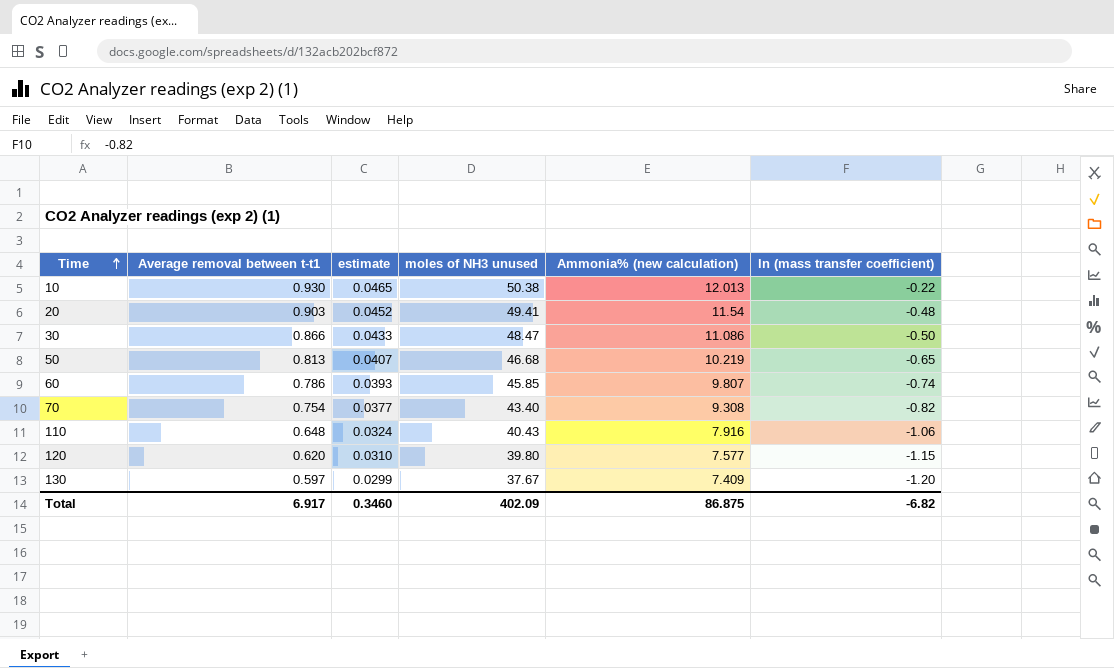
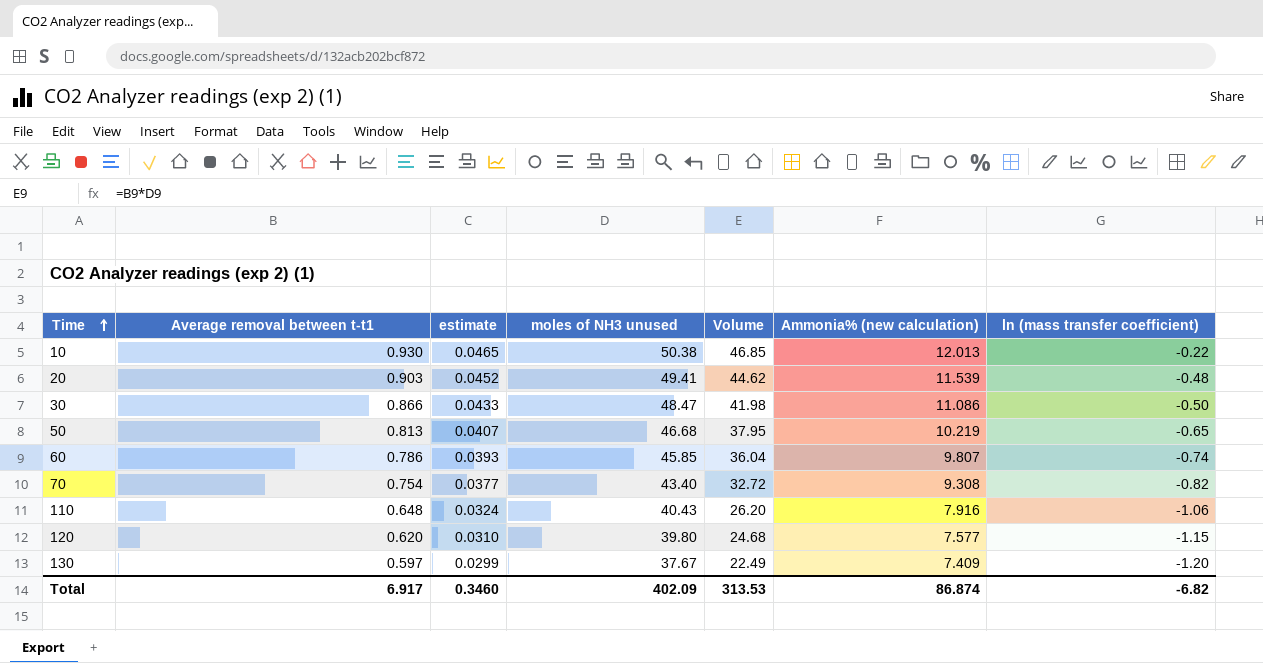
column Volume | formula: none -> [Average removal between t-t1] * [moles of NH3 unused]
20 | Ammonia% (new calculation): 11.54 -> 11.539
Total | Ammonia% (new calculation): 86.875 -> 86.874

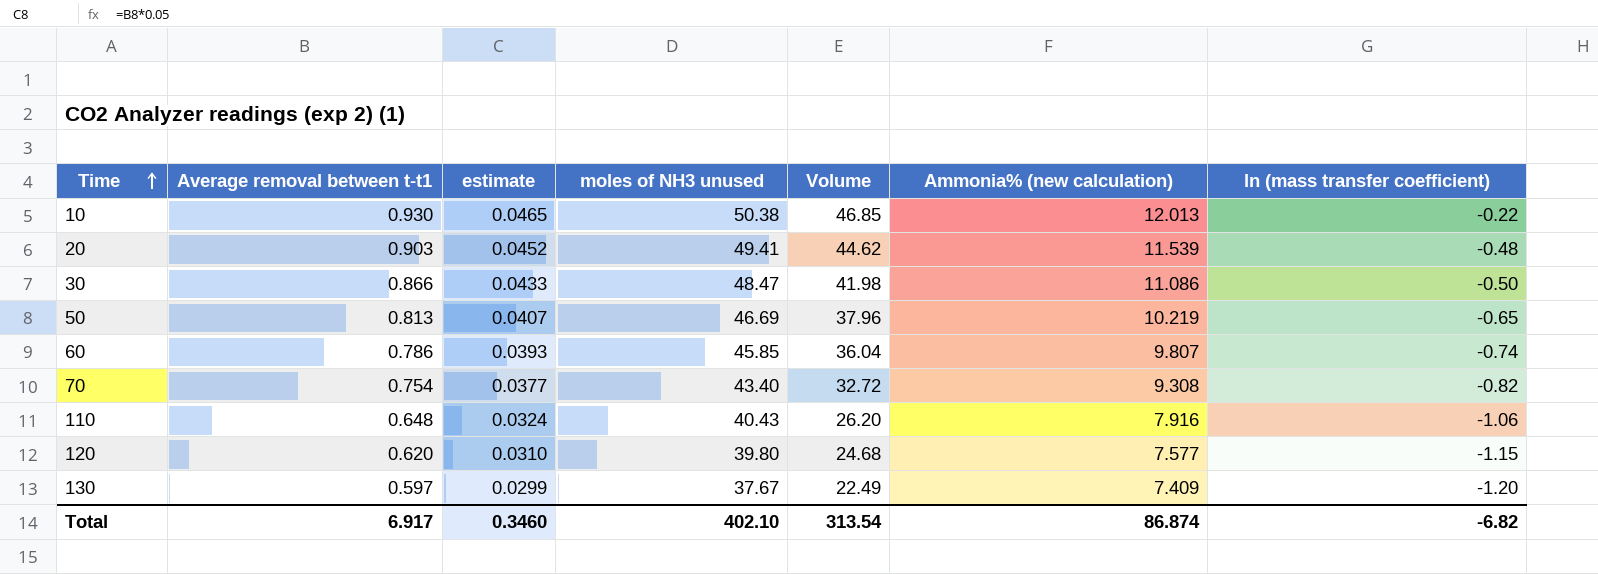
50 | moles of NH3 unused: 46.68 -> 46.69
50 | Volume: 37.95 -> 37.96
Total | moles of NH3 unused: 402.09 -> 402.10
Total | Volume: 313.53 -> 313.54

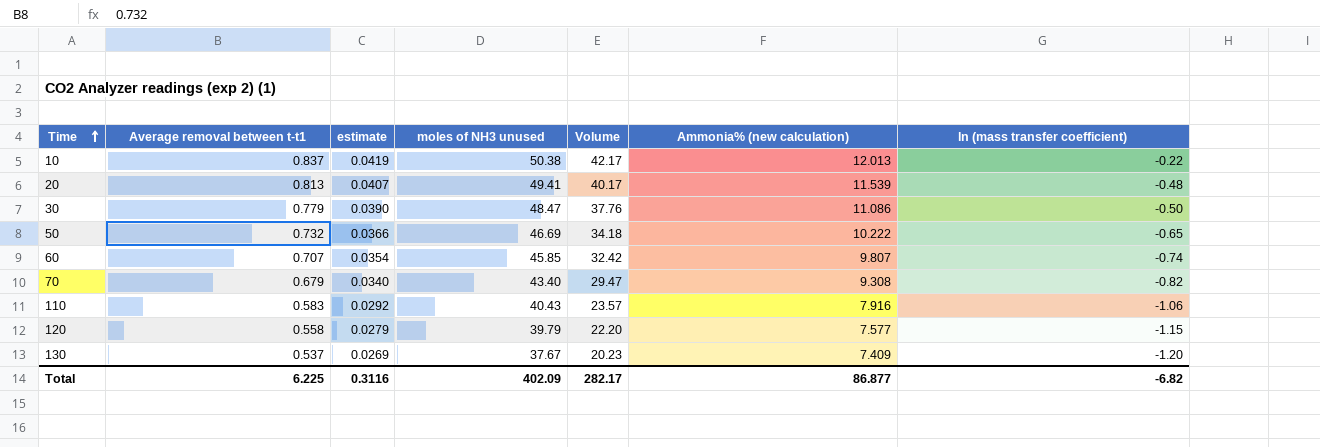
10 | Average removal between t-t1: 0.930 -> 0.837
10 | estimate: 0.0465 -> 0.0419
10 | Volume: 46.85 -> 42.17
20 | Average removal between t-t1: 0.903 -> 0.813
20 | estimate: 0.0452 -> 0.0407
20 | Volume: 44.62 -> 40.17
30 | Average removal between t-t1: 0.866 -> 0.779
30 | estimate: 0.0433 -> 0.0390
30 | Volume: 41.98 -> 37.76
50 | Average removal between t-t1: 0.813 -> 0.732
50 | estimate: 0.0407 -> 0.0366
50 | Volume: 37.96 -> 34.18
50 | Ammonia% (new calculation): 10.219 -> 10.222
60 | Average removal between t-t1: 0.786 -> 0.707
60 | estimate: 0.0393 -> 0.0354
60 | Volume: 36.04 -> 32.42
70 | Average removal between t-t1: 0.754 -> 0.679
70 | estimate: 0.0377 -> 0.0340
70 | Volume: 32.72 -> 29.47
110 | Average removal between t-t1: 0.648 -> 0.583
110 | estimate: 0.0324 -> 0.0292
110 | Volume: 26.20 -> 23.57
120 | Average removal between t-t1: 0.620 -> 0.558
120 | estimate: 0.0310 -> 0.0279
120 | moles of NH3 unused: 39.80 -> 39.79
120 | Volume: 24.68 -> 22.20
130 | Average removal between t-t1: 0.597 -> 0.537
130 | estimate: 0.0299 -> 0.0269
130 | Volume: 22.49 -> 20.23
Total | Average removal between t-t1: 6.917 -> 6.225
Total | estimate: 0.3460 -> 0.3116
Total | moles of NH3 unused: 402.10 -> 402.09
Total | Volume: 313.54 -> 282.17
Total | Ammonia% (new calculation): 86.874 -> 86.877

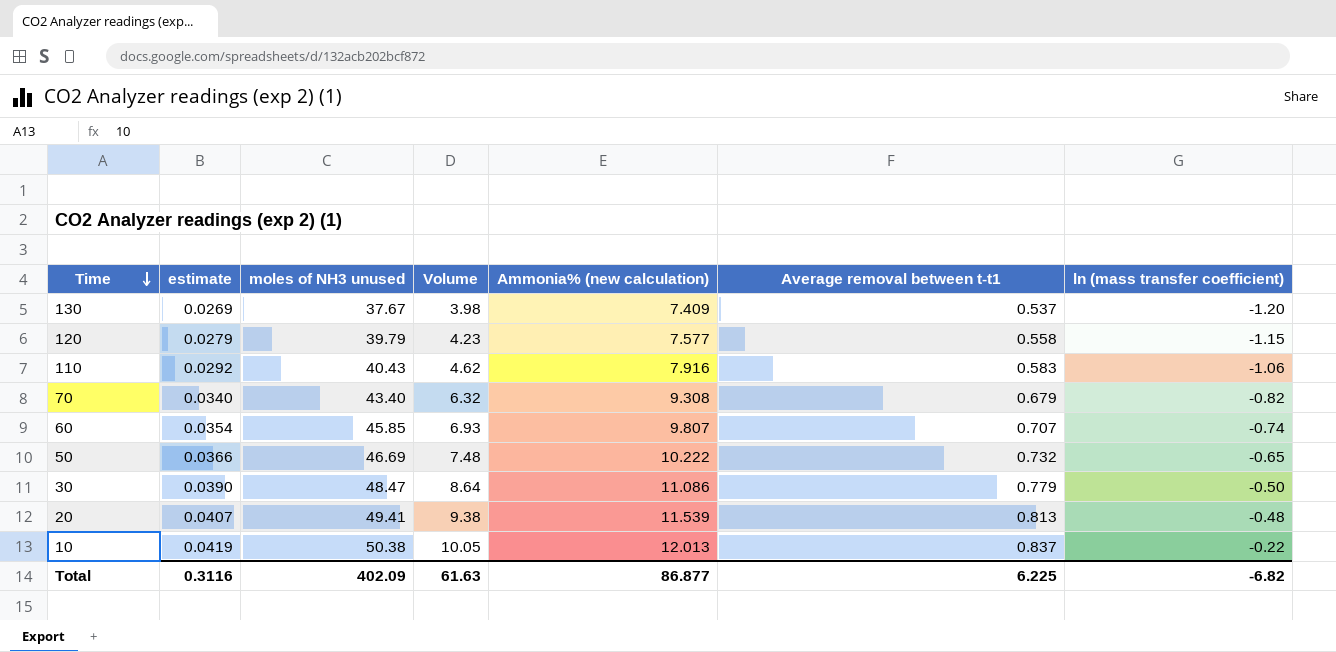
row order: Time ascending -> Time descending
column Volume | formula: [Average removal between t-t1] * [moles of NH3 unused] -> [Ammonia% (new calculation)] * [Average removal between t-t1]
column Average removal between t-t1 | position: 2 -> 6
Total | Volume: 282.17 -> 61.63

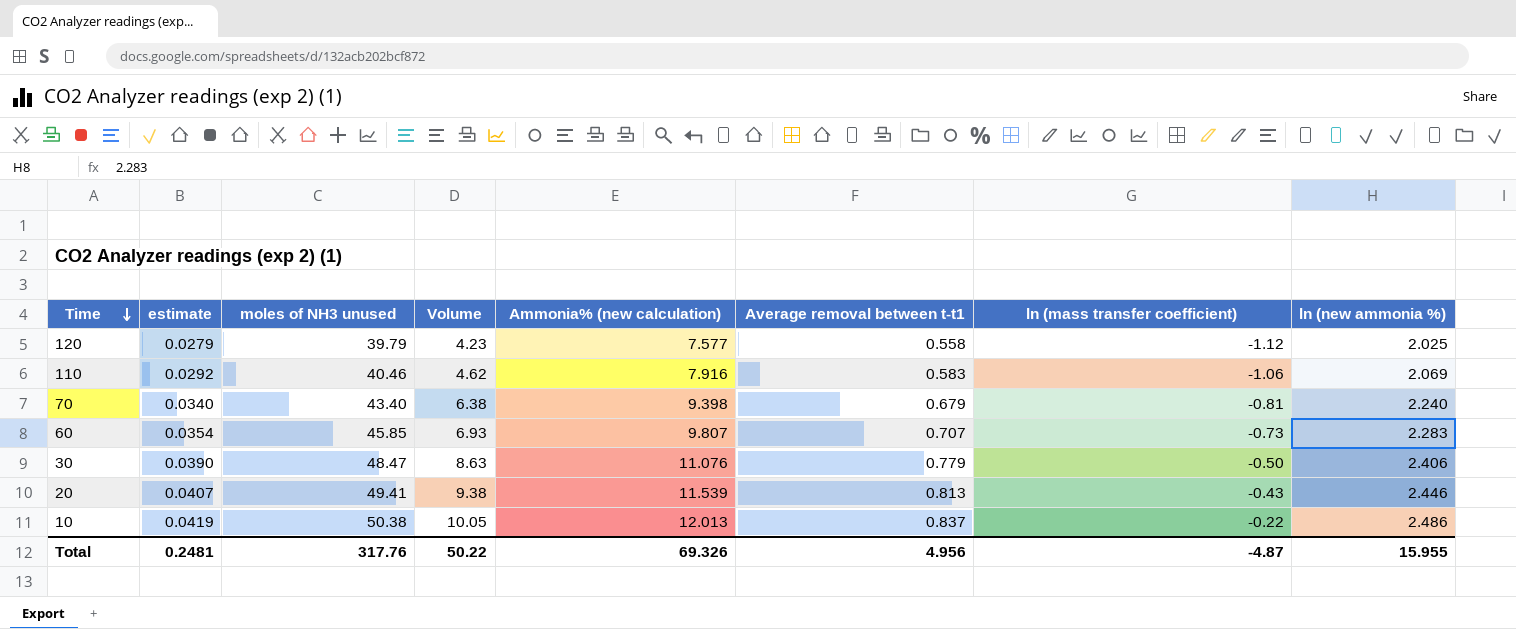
column ln (new ammonia %) | position: none -> 8
row 130: 0.0269 | 37.67 | 3.98 | 7.409 | 0.537 | -1.20 -> none
row 50: 0.0366 | 46.69 | 7.48 | 10.222 | 0.732 | -0.65 -> none
120 | ln (mass transfer coefficient): -1.15 -> -1.12
110 | moles of NH3 unused: 40.43 -> 40.46
70 | Volume: 6.32 -> 6.38
70 | Ammonia% (new calculation): 9.308 -> 9.398
70 | ln (mass transfer coefficient): -0.82 -> -0.81
60 | ln (mass transfer coefficient): -0.74 -> -0.73
30 | Volume: 8.64 -> 8.63
30 | Ammonia% (new calculation): 11.086 -> 11.076
20 | ln (mass transfer coefficient): -0.48 -> -0.43
Total | estimate: 0.3116 -> 0.2481
Total | moles of NH3 unused: 402.09 -> 317.76
Total | Volume: 61.63 -> 50.22
Total | Ammonia% (new calculation): 86.877 -> 69.326
Total | Average removal between t-t1: 6.225 -> 4.956
Total | ln (mass transfer coefficient): -6.82 -> -4.87

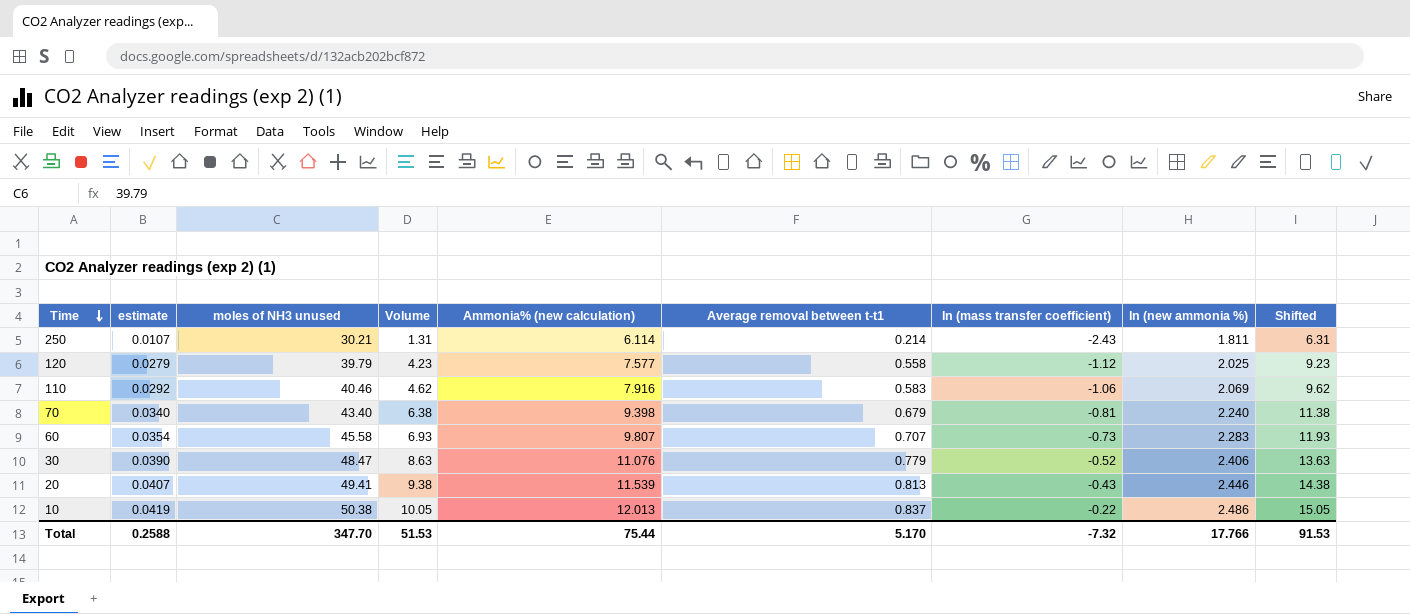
column Shifted | formula: none -> [Volume] + 5
row 250: none -> 0.0107 | 30.21 | 1.31 | 6.114 | 0.214 | -2.43 | 1.811 | 6.31
60 | moles of NH3 unused: 45.85 -> 45.58
30 | ln (mass transfer coefficient): -0.50 -> -0.52
Total | estimate: 0.2481 -> 0.2588
Total | moles of NH3 unused: 317.76 -> 347.70
Total | Volume: 50.22 -> 51.53
Total | Ammonia% (new calculation): 69.326 -> 75.44
Total | Average removal between t-t1: 4.956 -> 5.170
Total | ln (mass transfer coefficient): -4.87 -> -7.32
Total | ln (new ammonia %): 15.955 -> 17.766

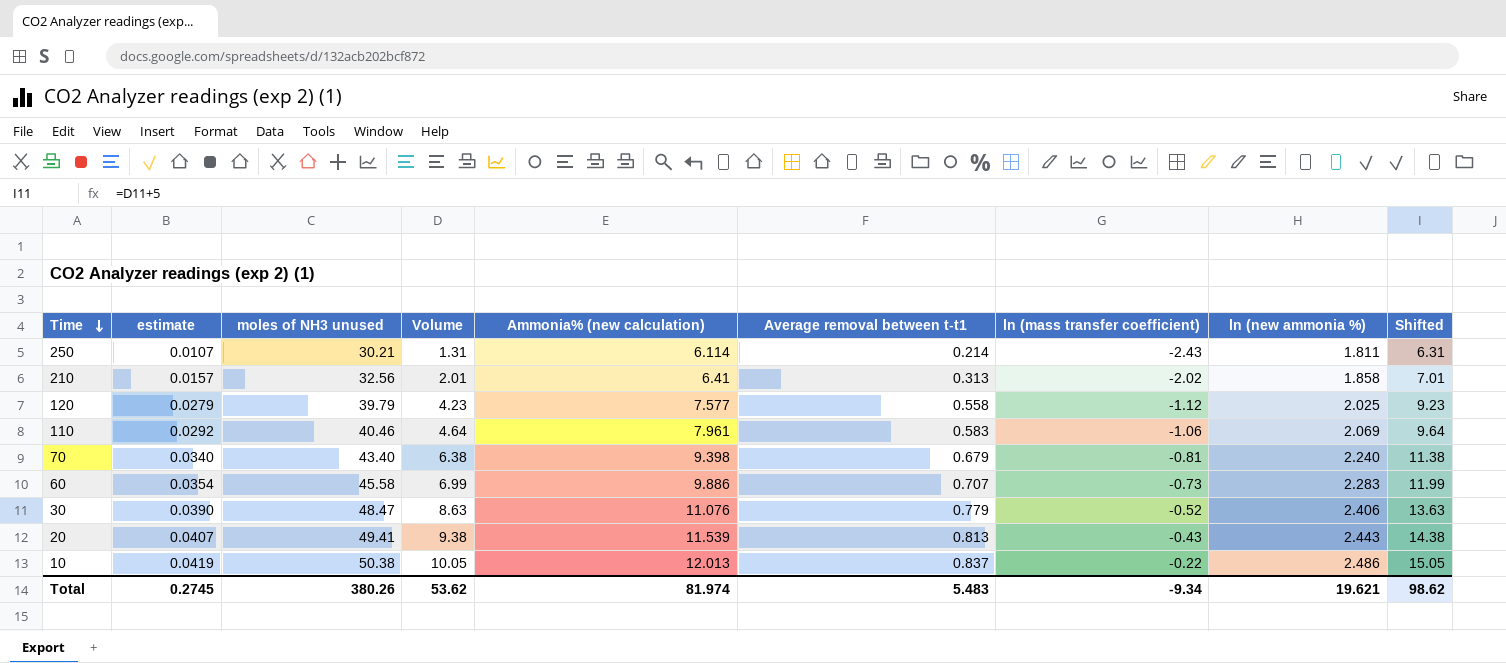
row 210: none -> 0.0157 | 32.56 | 2.01 | 6.41 | 0.313 | -2.02 | 1.858 | 7.01
110 | Volume: 4.62 -> 4.64
110 | Ammonia% (new calculation): 7.916 -> 7.961
110 | Shifted: 9.62 -> 9.64
60 | Volume: 6.93 -> 6.99
60 | Ammonia% (new calculation): 9.807 -> 9.886
60 | Shifted: 11.93 -> 11.99
20 | ln (new ammonia %): 2.446 -> 2.443
Total | estimate: 0.2588 -> 0.2745
Total | moles of NH3 unused: 347.70 -> 380.26
Total | Volume: 51.53 -> 53.62
Total | Ammonia% (new calculation): 75.44 -> 81.974
Total | Average removal between t-t1: 5.170 -> 5.483
Total | ln (mass transfer coefficient): -7.32 -> -9.34
Total | ln (new ammonia %): 17.766 -> 19.621
Total | Shifted: 91.53 -> 98.62

